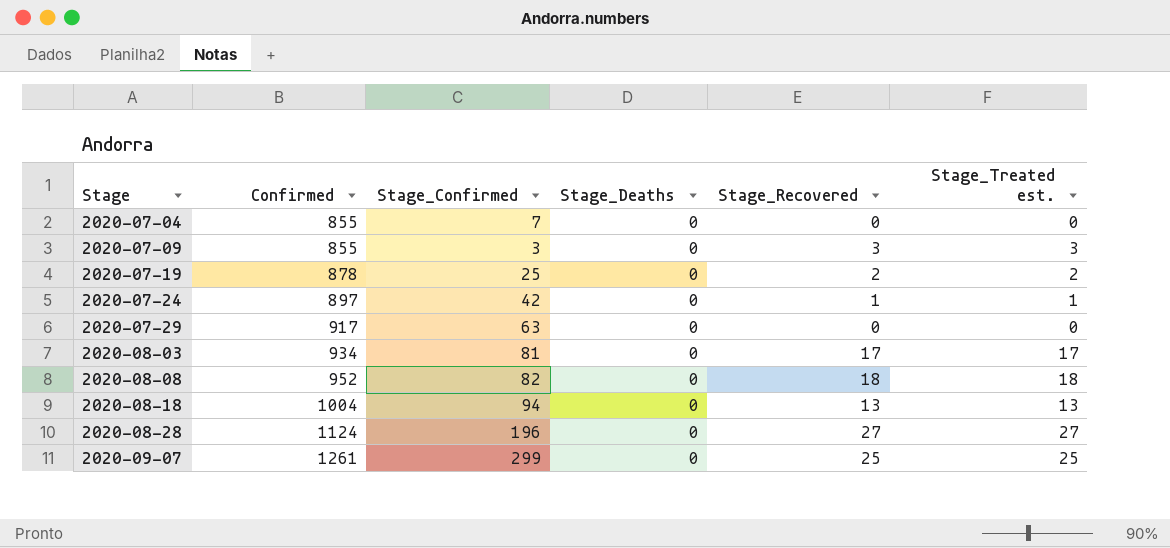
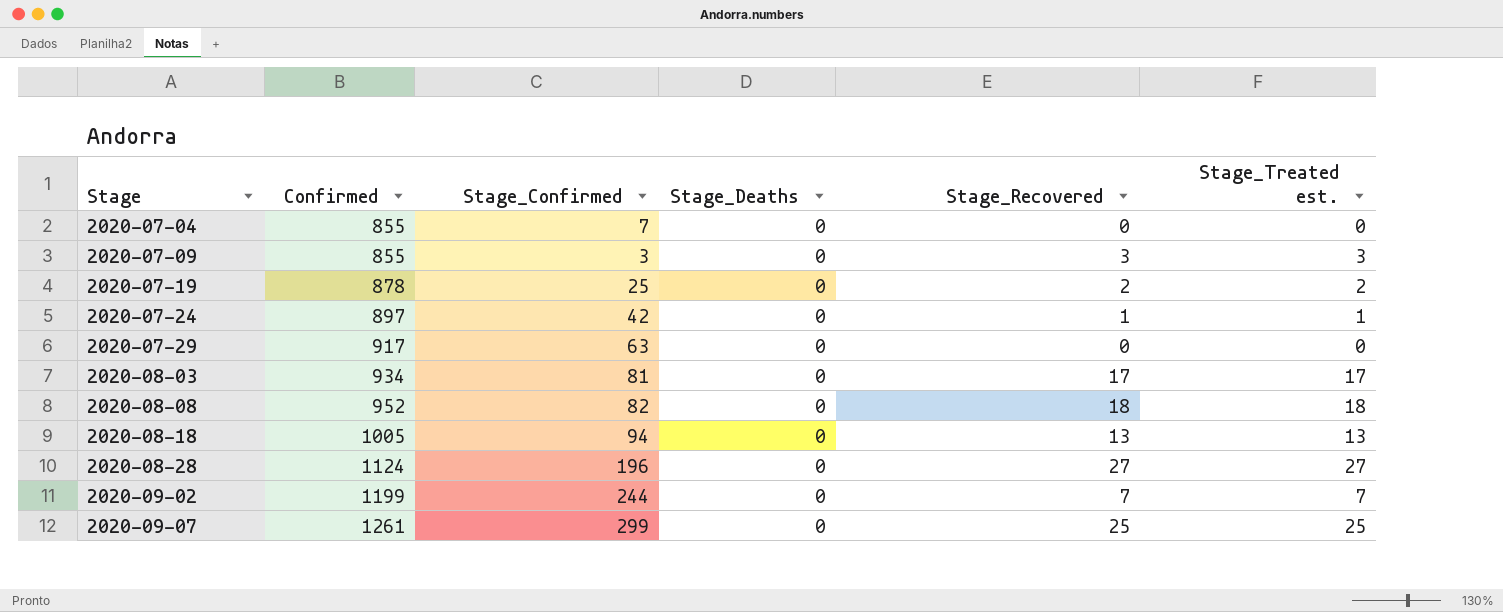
2020-08-18 | Confirmed: 1004 -> 1005
row 2020-09-02: none -> 1199 | 244 | 0 | 7 | 7

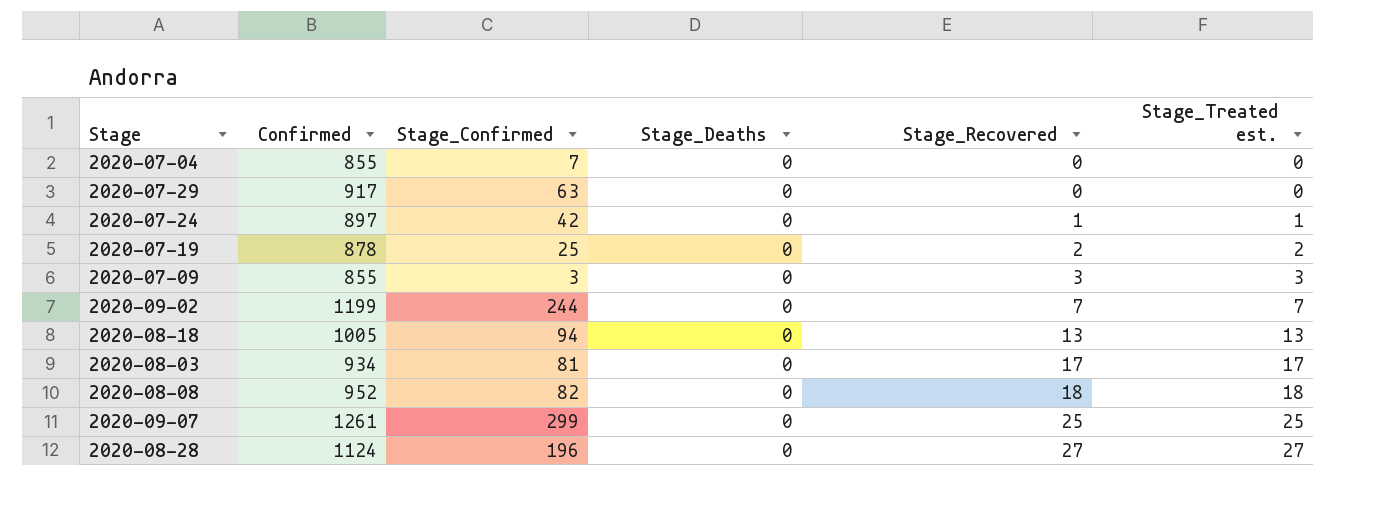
row order: Stage ascending -> Stage_Recovered ascending

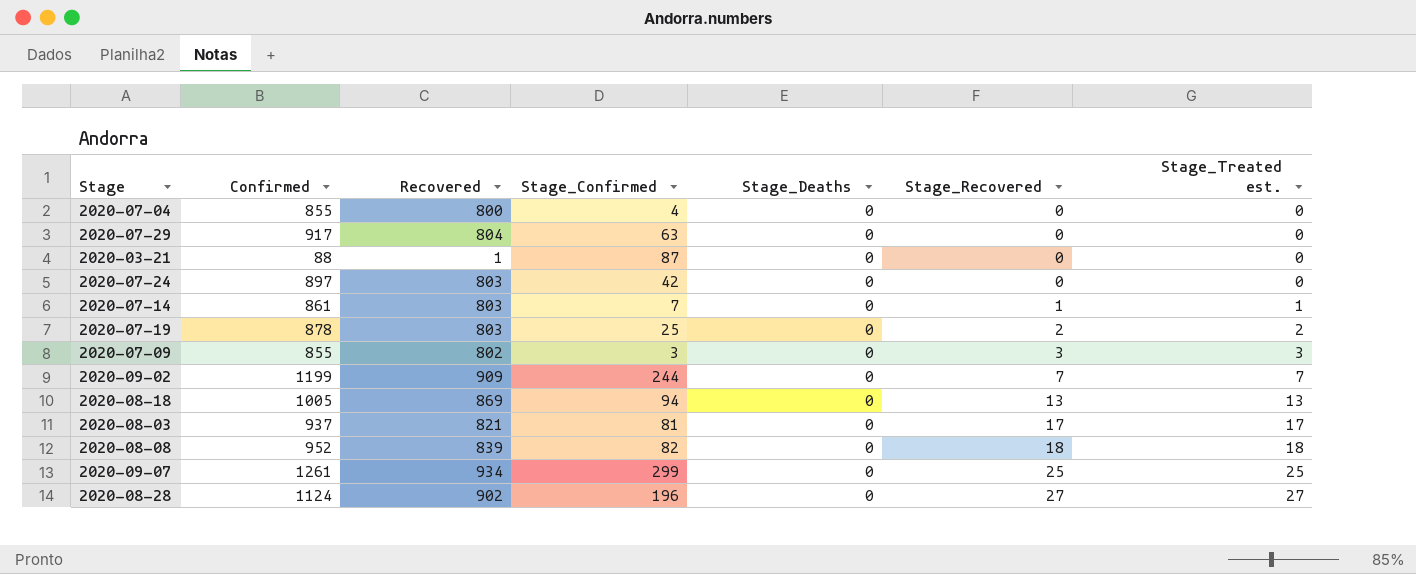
column Recovered | position: none -> 3
2020-07-04 | Stage_Confirmed: 7 -> 4
row 2020-03-21: none -> 88 | 1 | 87 | 0 | 0 | 0
2020-07-24 | Stage_Recovered: 1 -> 0
2020-07-24 | Stage_Treated est.: 1 -> 0
row 2020-07-14: none -> 861 | 803 | 7 | 0 | 1 | 1
2020-08-03 | Confirmed: 934 -> 937

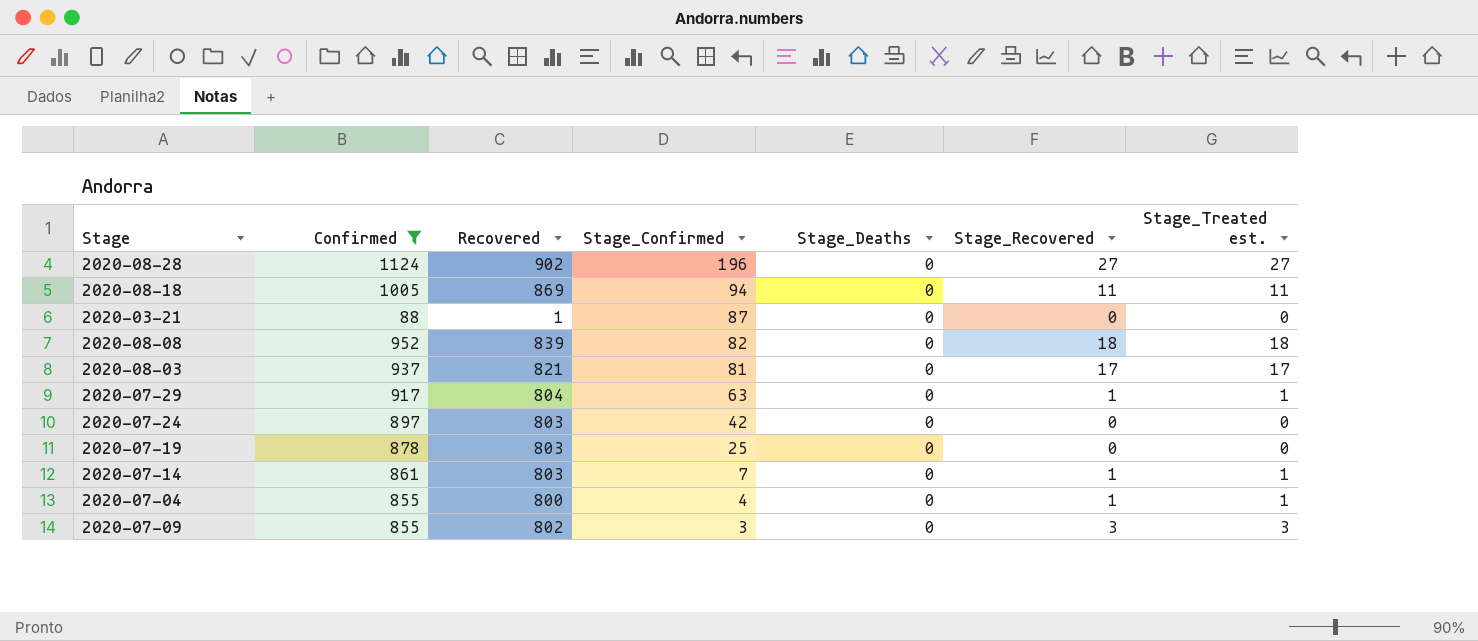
filter: none -> Confirmed <= 1124
row order: Stage_Recovered ascending -> Stage_Confirmed descending
2020-08-18 | Stage_Recovered: 13 -> 11
2020-08-18 | Stage_Treated est.: 13 -> 11
2020-07-29 | Stage_Recovered: 0 -> 1
2020-07-29 | Stage_Treated est.: 0 -> 1
2020-07-19 | Stage_Recovered: 2 -> 0
2020-07-19 | Stage_Treated est.: 2 -> 0
2020-07-04 | Stage_Recovered: 0 -> 1
2020-07-04 | Stage_Treated est.: 0 -> 1

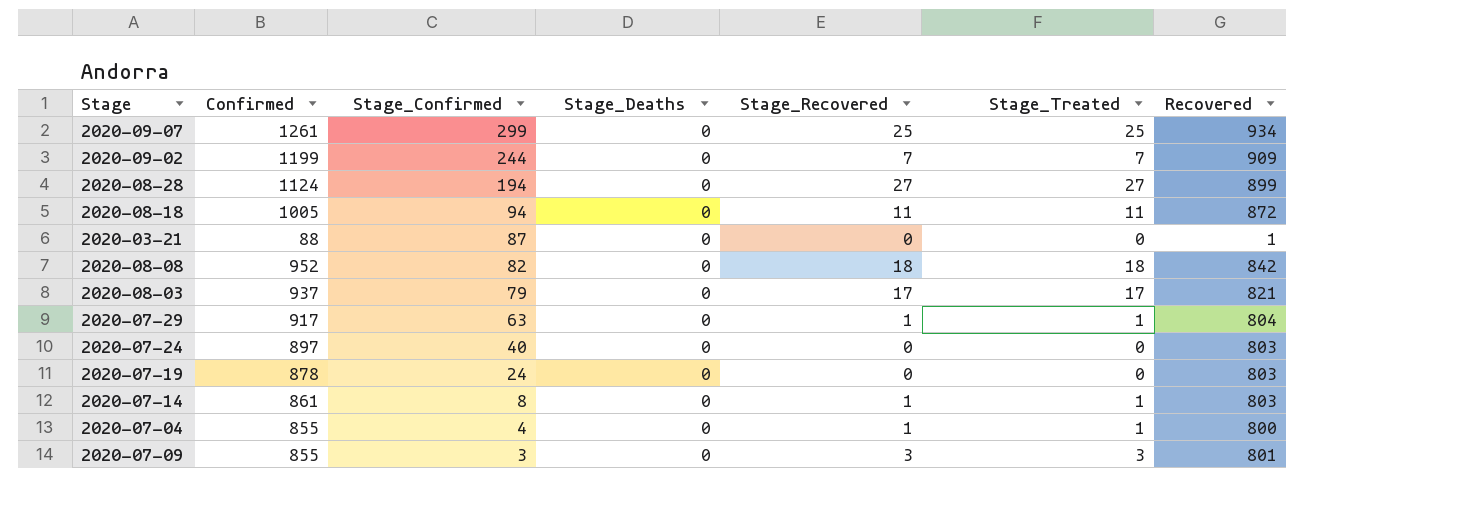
filter: Confirmed <= 1124 -> none
column name: Stage_Treated est. -> Stage_Treated
column Recovered | position: 3 -> 7
2020-08-28 | Stage_Confirmed: 196 -> 194
2020-08-28 | Recovered: 902 -> 899
2020-08-18 | Recovered: 869 -> 872
2020-08-08 | Recovered: 839 -> 842
2020-08-03 | Stage_Confirmed: 81 -> 79
2020-07-24 | Stage_Confirmed: 42 -> 40
2020-07-19 | Stage_Confirmed: 25 -> 24
2020-07-14 | Stage_Confirmed: 7 -> 8
2020-07-09 | Recovered: 802 -> 801

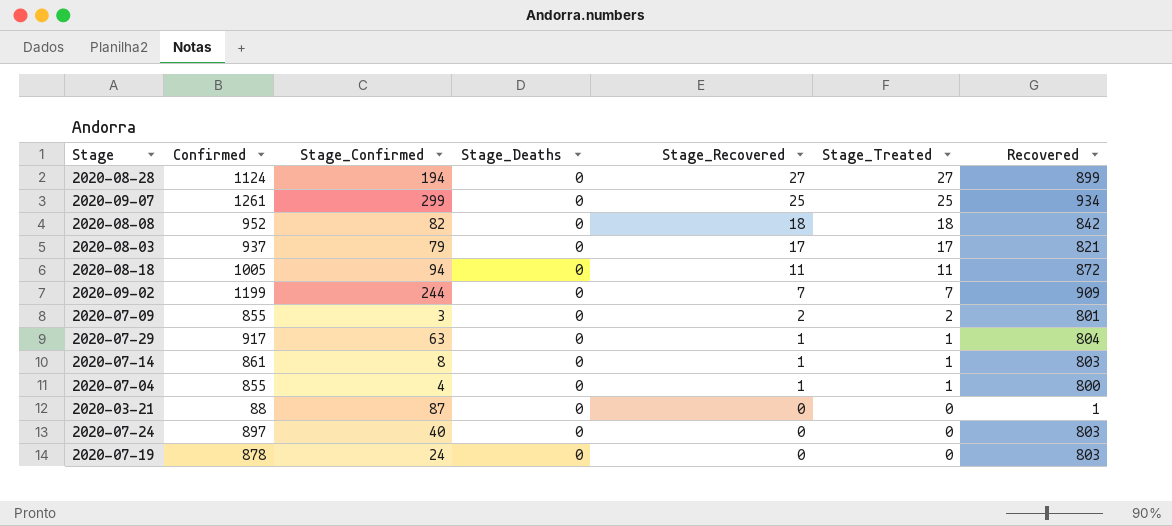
row order: Stage_Confirmed descending -> Stage_Recovered descending
2020-07-09 | Stage_Recovered: 3 -> 2
2020-07-09 | Stage_Treated: 3 -> 2

